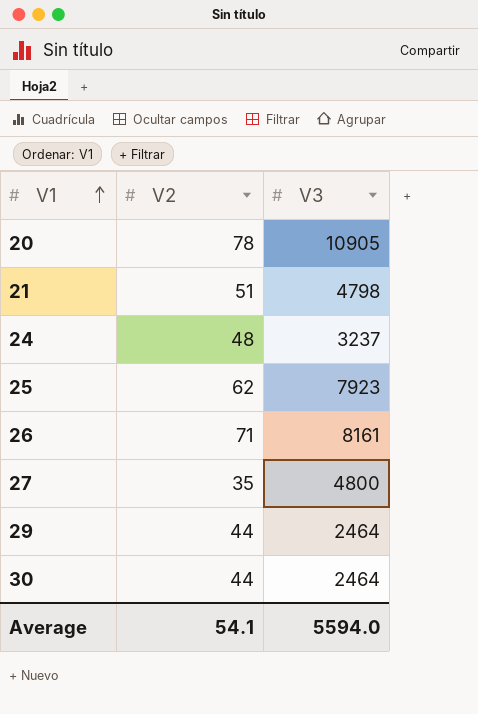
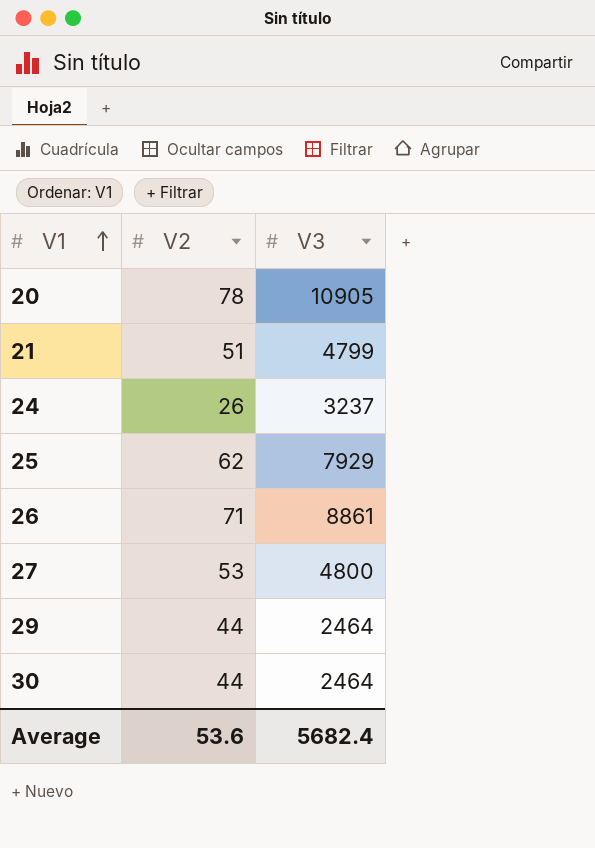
21 | V3: 4798 -> 4799
24 | V2: 48 -> 26
25 | V3: 7923 -> 7929
26 | V3: 8161 -> 8861
27 | V2: 35 -> 53
Average | V2: 54.1 -> 53.6
Average | V3: 5594.0 -> 5682.4

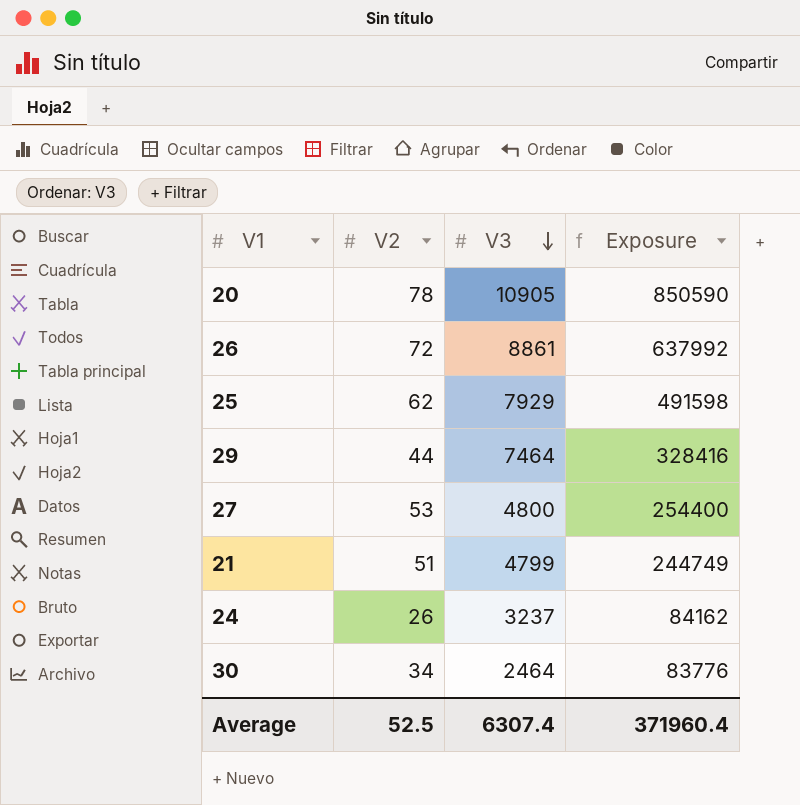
row order: V1 ascending -> V3 descending
column Exposure | formula: none -> [V2] * [V3]
26 | V2: 71 -> 72
29 | V3: 2464 -> 7464
30 | V2: 44 -> 34
Average | V2: 53.6 -> 52.5
Average | V3: 5682.4 -> 6307.4

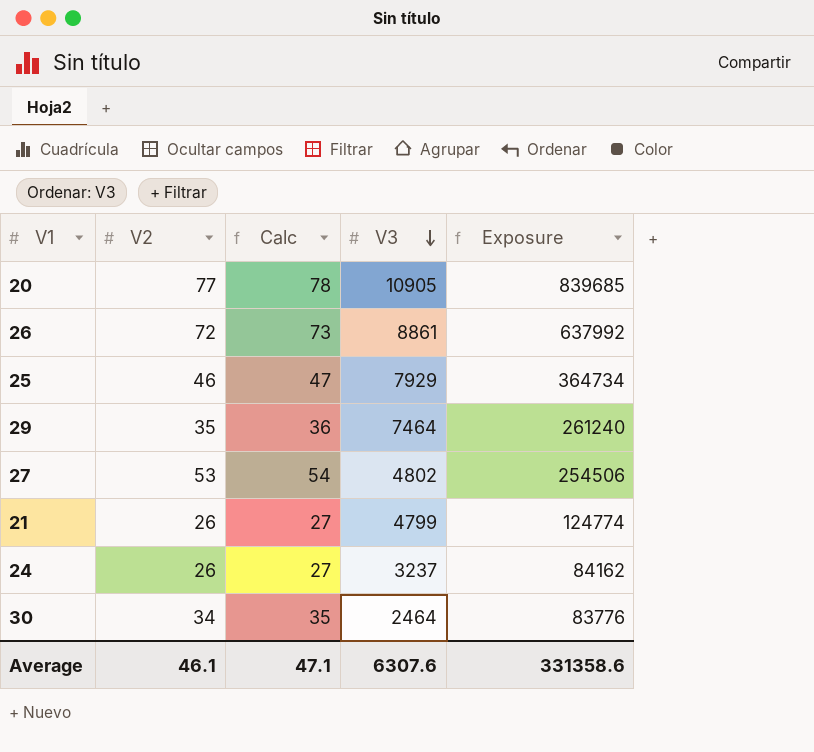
column Calc | formula: none -> [V2] + 1
20 | V2: 78 -> 77
20 | Exposure: 850590 -> 839685
25 | V2: 62 -> 46
25 | Exposure: 491598 -> 364734
29 | V2: 44 -> 35
29 | Exposure: 328416 -> 261240
27 | V3: 4800 -> 4802
27 | Exposure: 254400 -> 254506
21 | V2: 51 -> 26
21 | Exposure: 244749 -> 124774
Average | V2: 52.5 -> 46.1
Average | V3: 6307.4 -> 6307.6
Average | Exposure: 371960.4 -> 331358.6

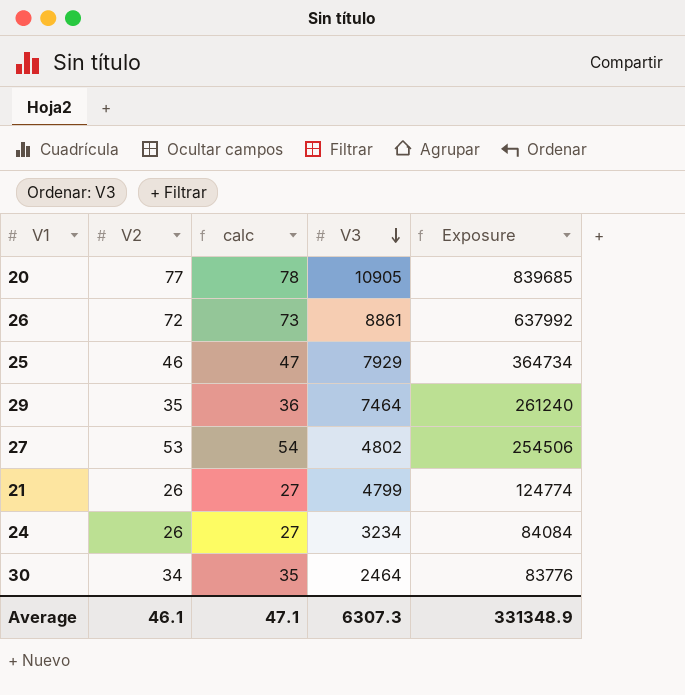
column name: Calc -> calc
24 | V3: 3237 -> 3234
24 | Exposure: 84162 -> 84084
Average | V3: 6307.6 -> 6307.3
Average | Exposure: 331358.6 -> 331348.9

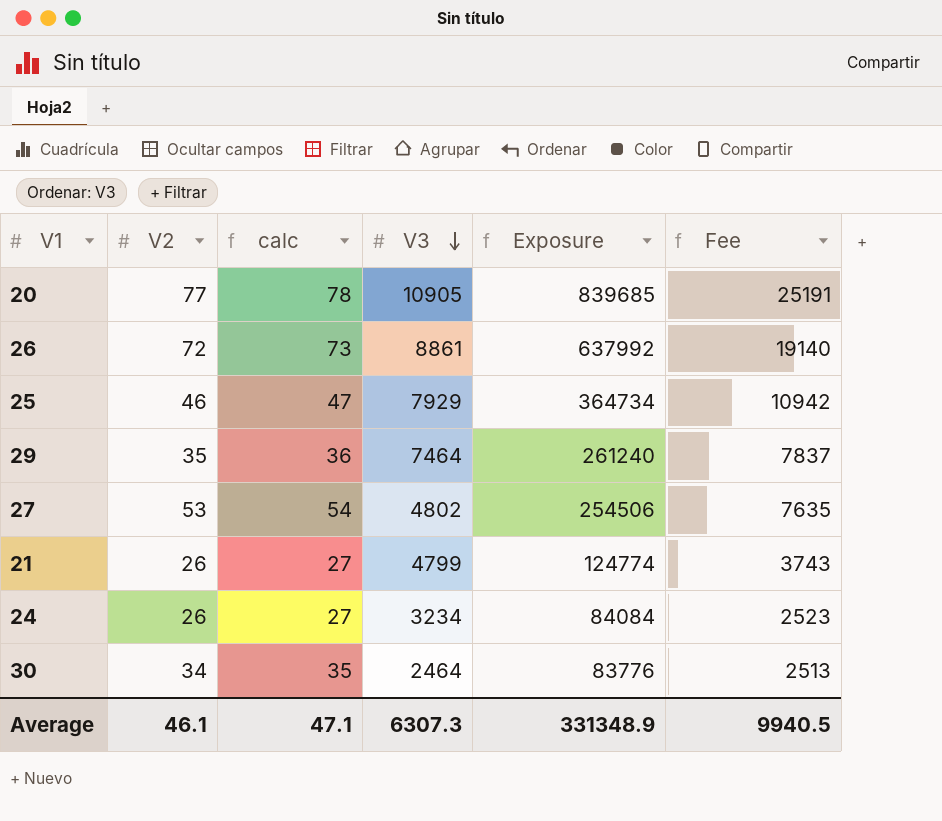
column Fee | formula: none -> [Exposure] * 0.03

